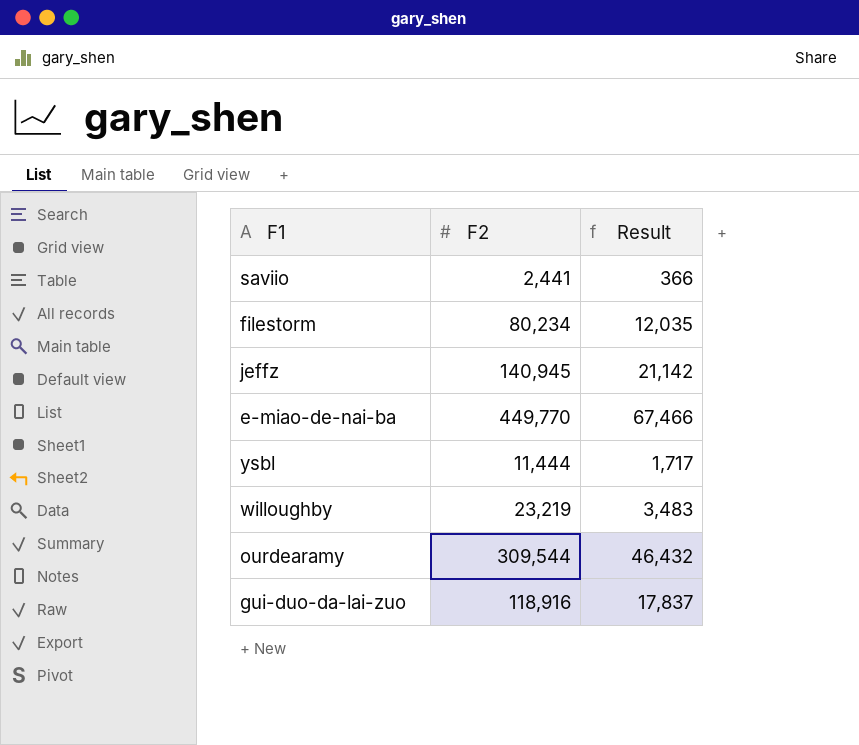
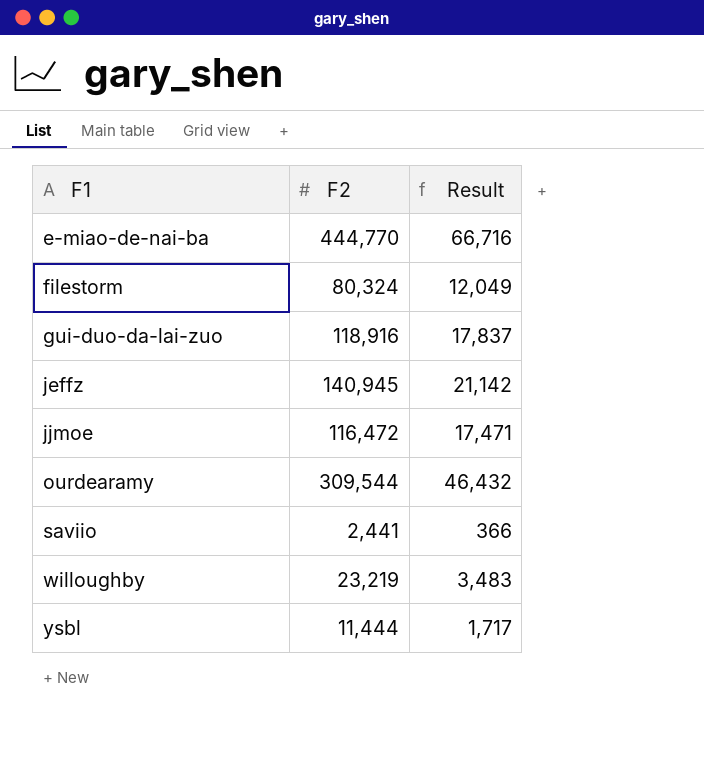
row order: none -> F1 ascending
e-miao-de-nai-ba | F2: 449,770 -> 444,770
e-miao-de-nai-ba | Result: 67,466 -> 66,716
filestorm | F2: 80,234 -> 80,324
filestorm | Result: 12,035 -> 12,049
row jjmoe: none -> 116,472 | 17,471

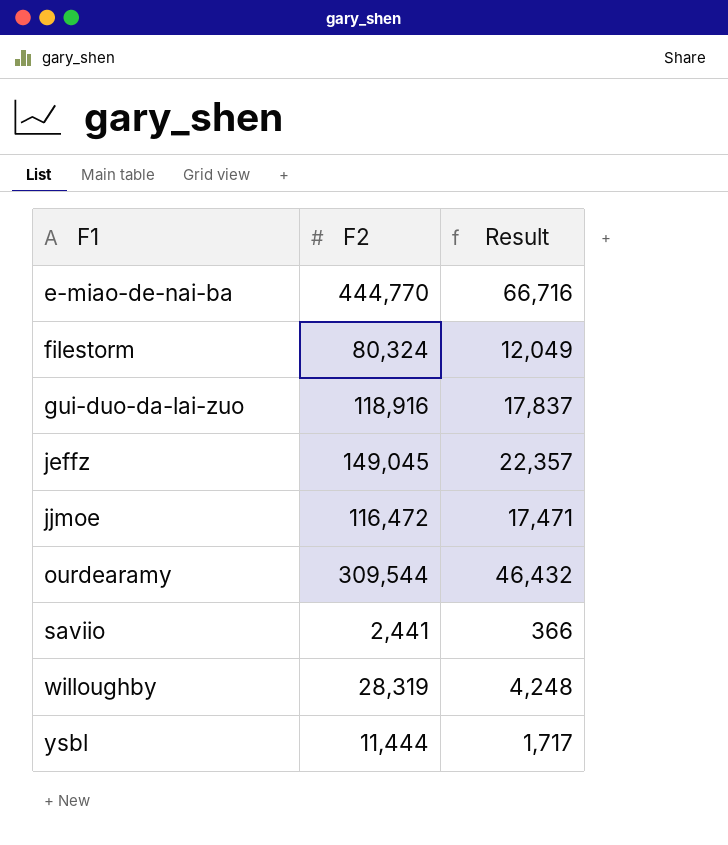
jeffz | F2: 140,945 -> 149,045
jeffz | Result: 21,142 -> 22,357
willoughby | F2: 23,219 -> 28,319
willoughby | Result: 3,483 -> 4,248

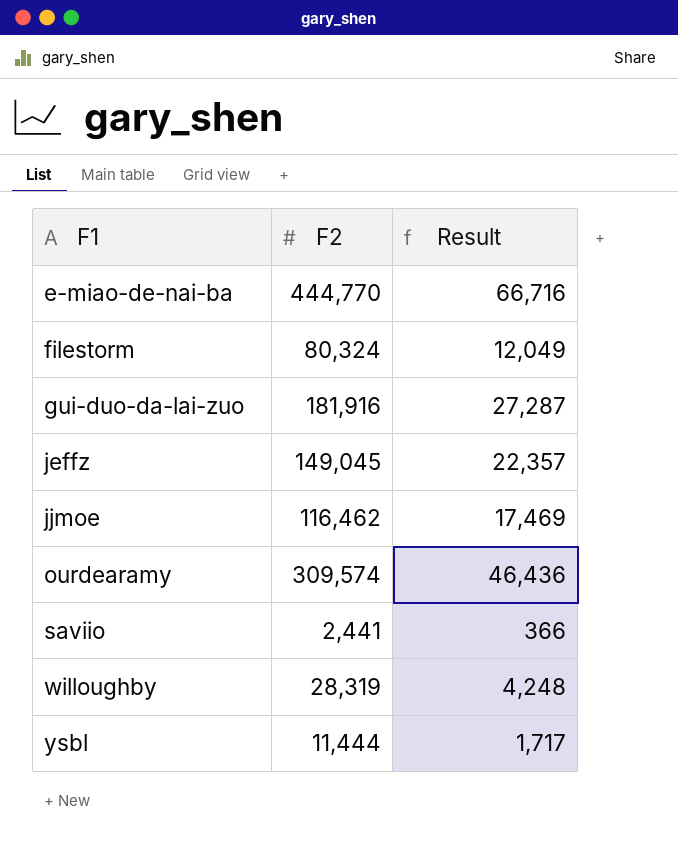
gui-duo-da-lai-zuo | F2: 118,916 -> 181,916
gui-duo-da-lai-zuo | Result: 17,837 -> 27,287
jjmoe | F2: 116,472 -> 116,462
jjmoe | Result: 17,471 -> 17,469
ourdearamy | F2: 309,544 -> 309,574
ourdearamy | Result: 46,432 -> 46,436

